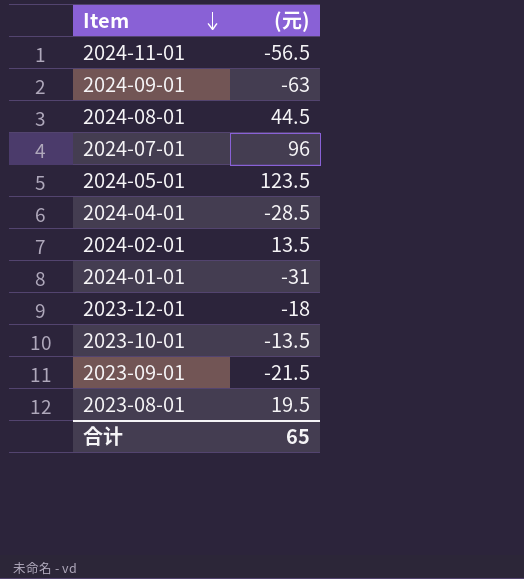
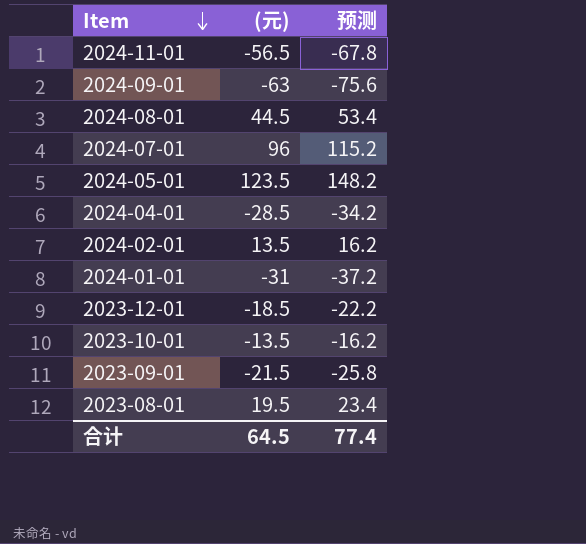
column 预测 | formula: none -> [(元)] * 1.2
2023-12-01 | (元): -18 -> -18.5
合计 | (元): 65 -> 64.5

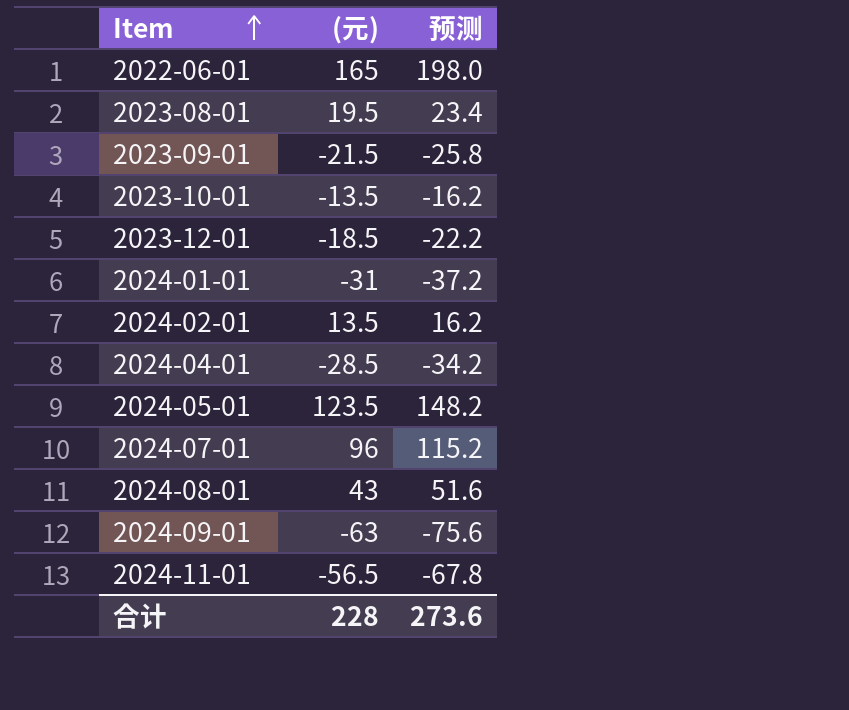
row order: Item descending -> Item ascending
row 2022-06-01: none -> 165 | 198.0
2024-08-01 | (元): 44.5 -> 43
2024-08-01 | 预测: 53.4 -> 51.6
合计 | (元): 64.5 -> 228
合计 | 预测: 77.4 -> 273.6

